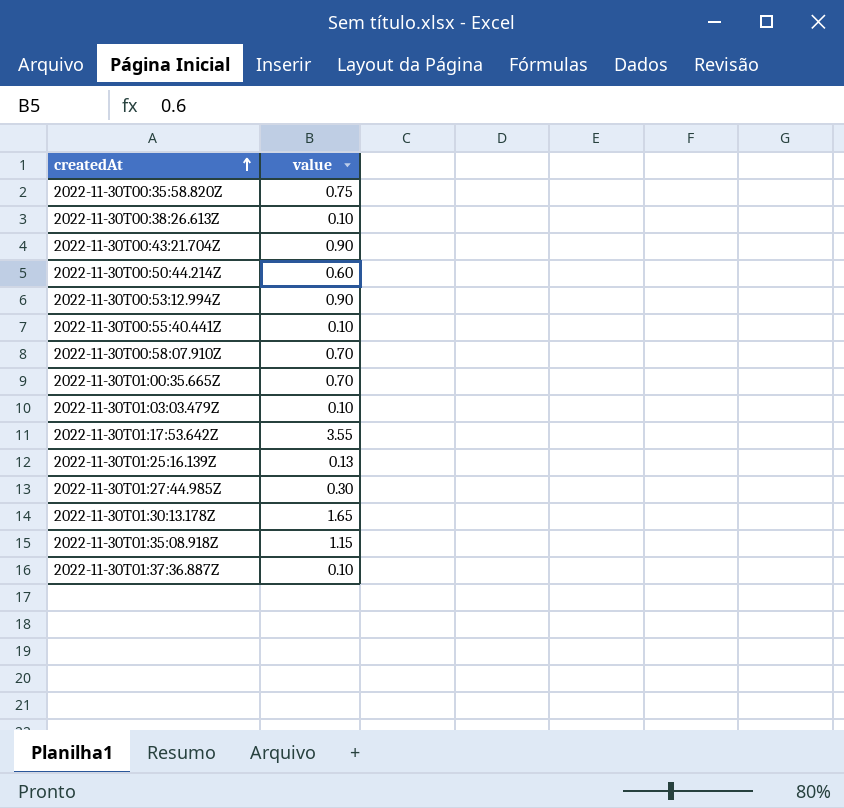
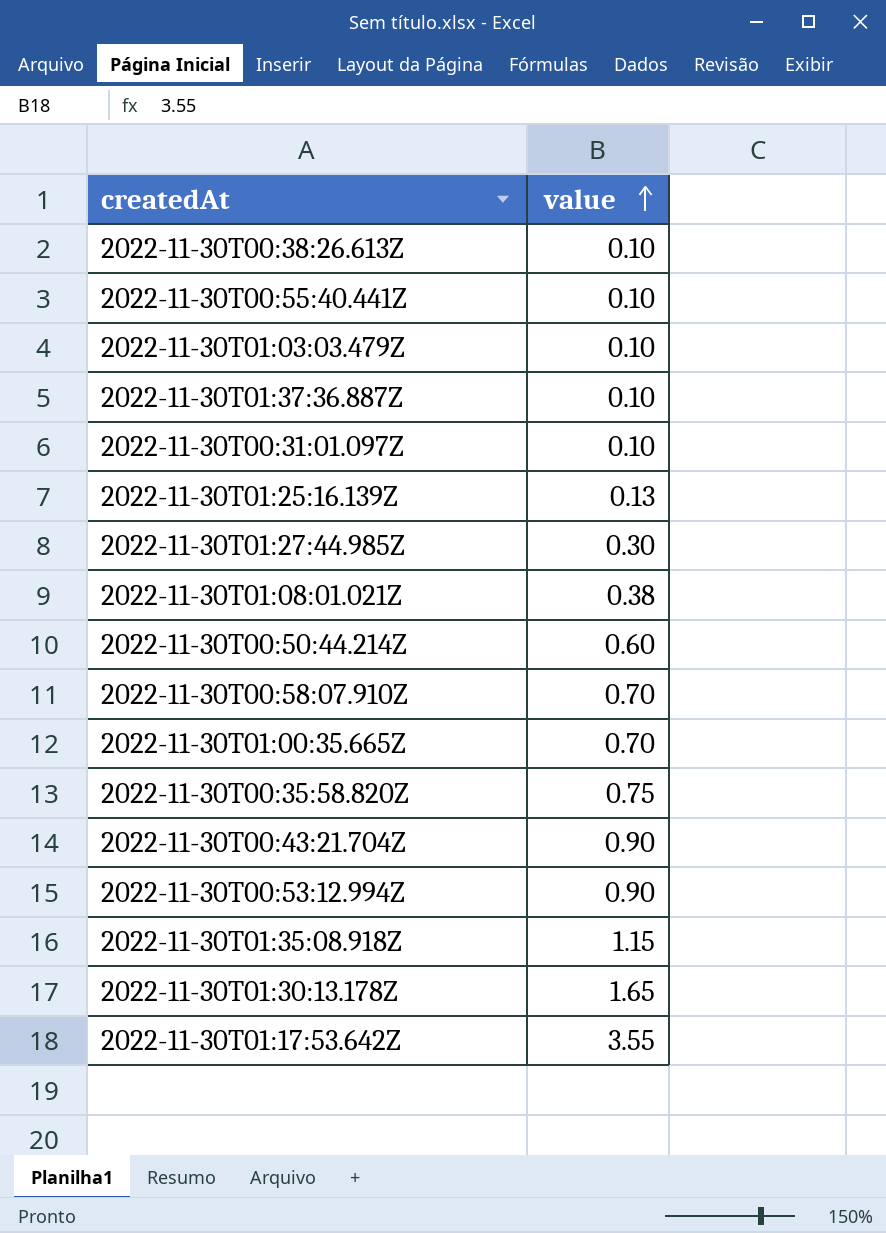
row order: createdAt ascending -> value ascending
row 2022-11-30T00:31:01.097Z: none -> 0.10
row 2022-11-30T01:08:01.021Z: none -> 0.38

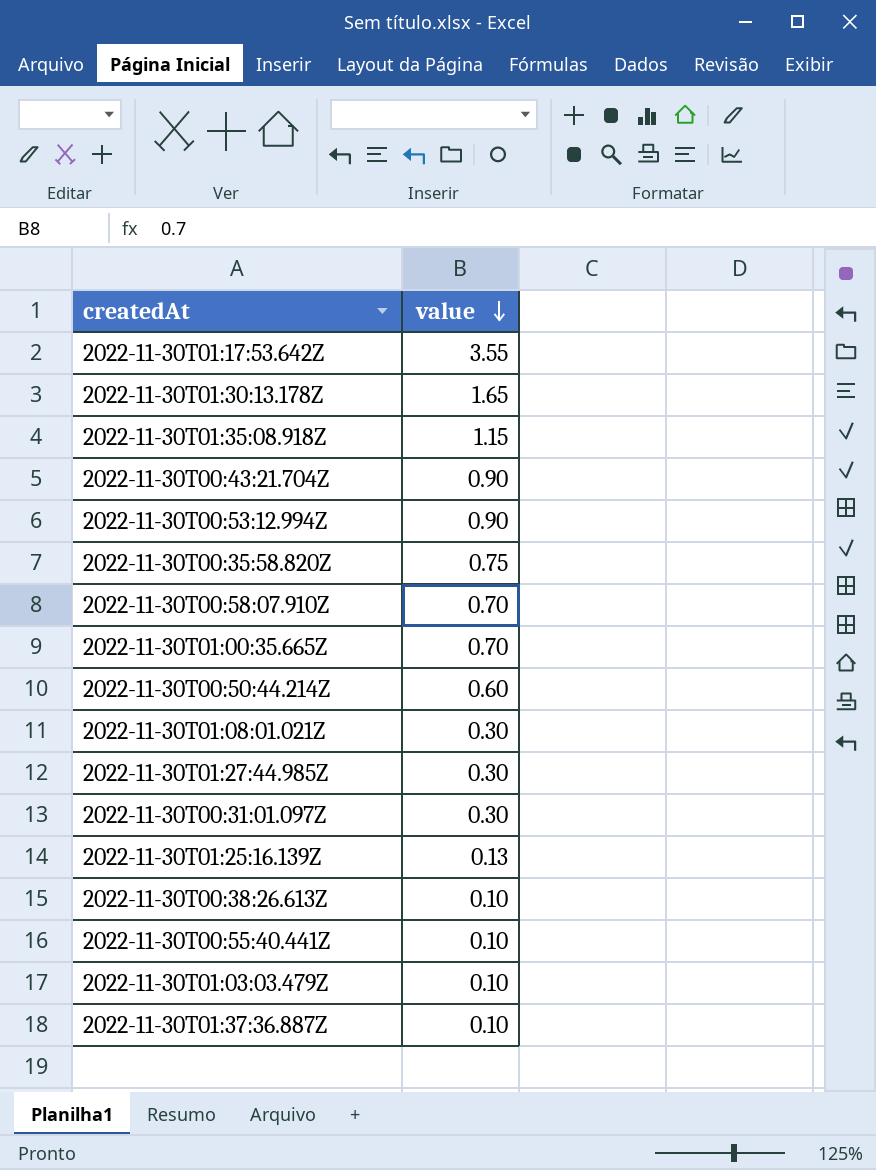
row order: value ascending -> value descending
2022-11-30T01:08:01.021Z | value: 0.38 -> 0.30
2022-11-30T00:31:01.097Z | value: 0.10 -> 0.30

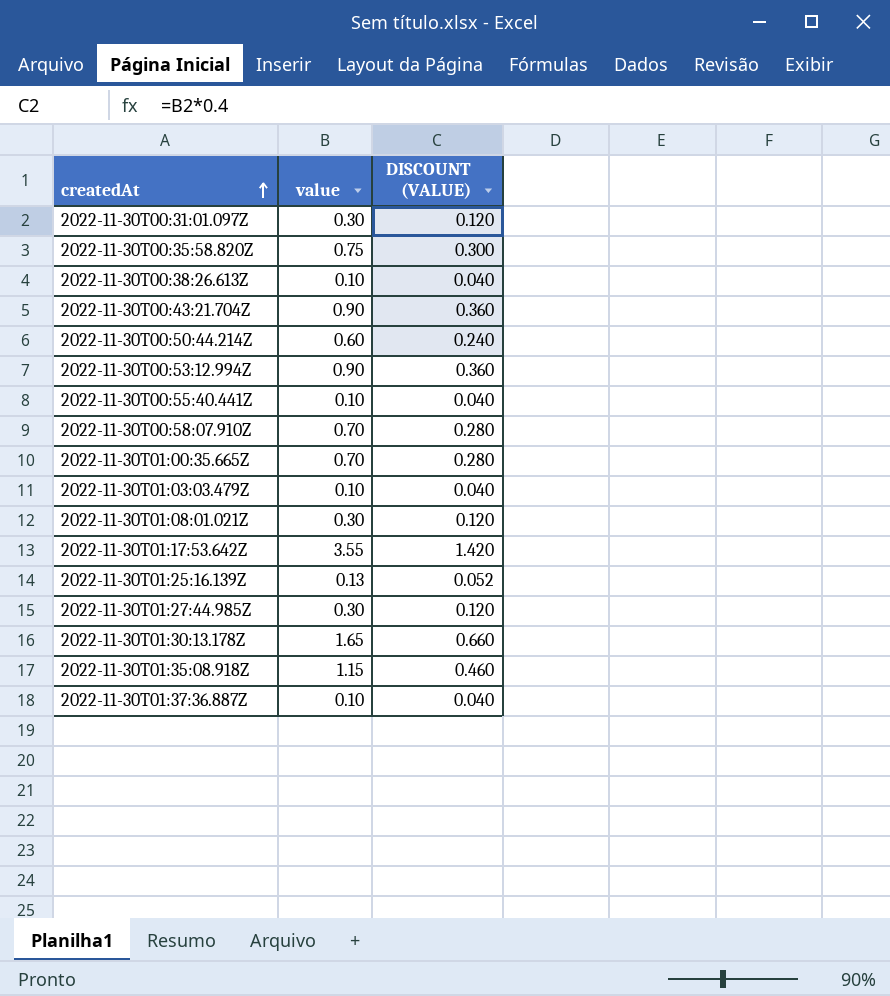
row order: value descending -> createdAt ascending
column DISCOUNT (VALUE) | formula: none -> [value] * 0.4

